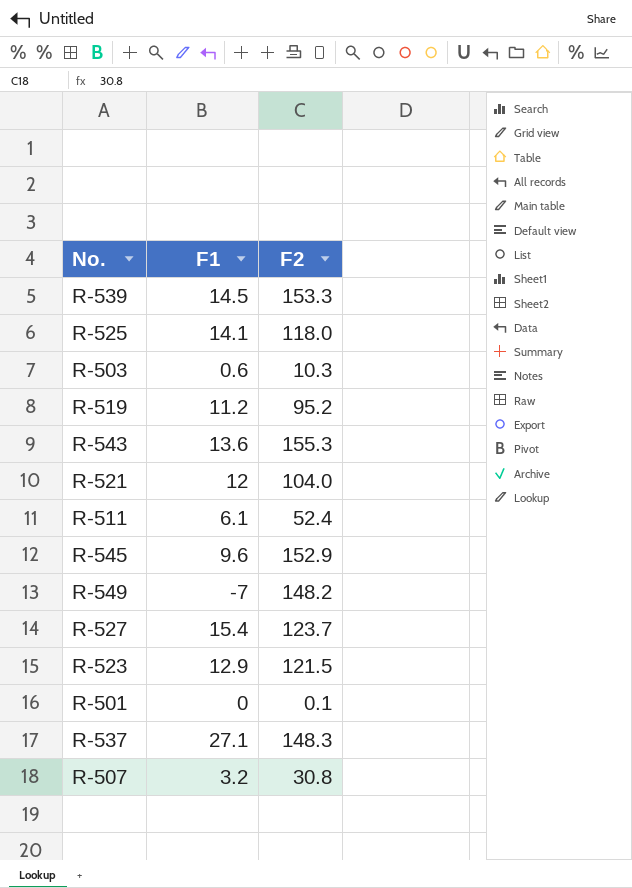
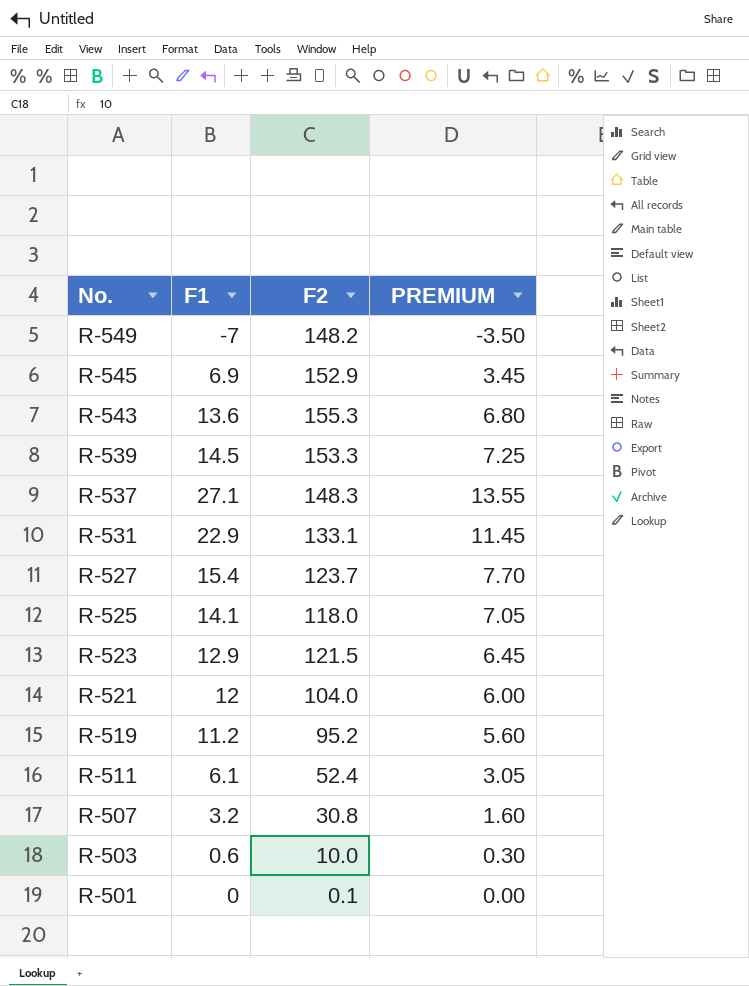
row order: none -> No. descending
column PREMIUM | formula: none -> [F1] * 0.5
R-545 | F1: 9.6 -> 6.9
row R-531: none -> 22.9 | 133.1 | 11.45
R-503 | F2: 10.3 -> 10.0

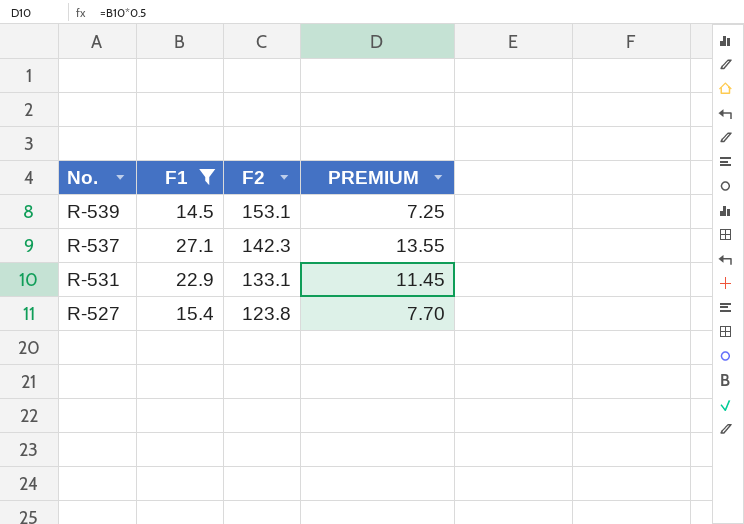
filter: none -> F1 >= 14.5
R-539 | F2: 153.3 -> 153.1
R-537 | F2: 148.3 -> 142.3
R-527 | F2: 123.7 -> 123.8

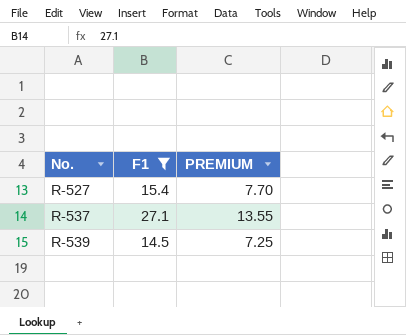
row order: No. descending -> No. ascending
column F2 | position: 3 -> none
row R-531: 22.9 | 133.1 | 11.45 -> none

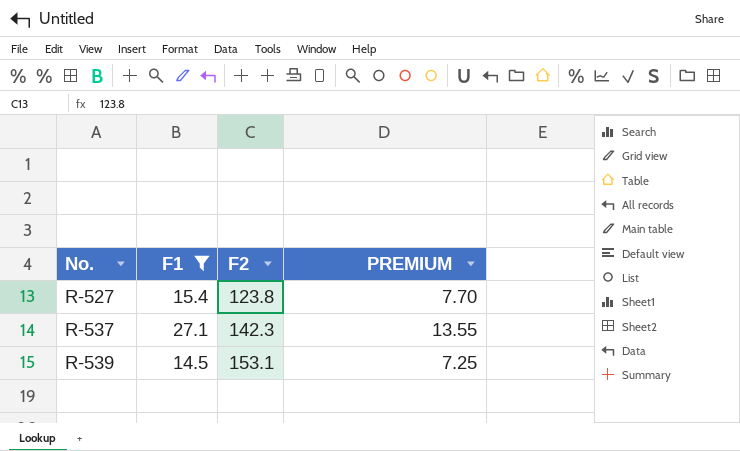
column F2 | position: none -> 3

